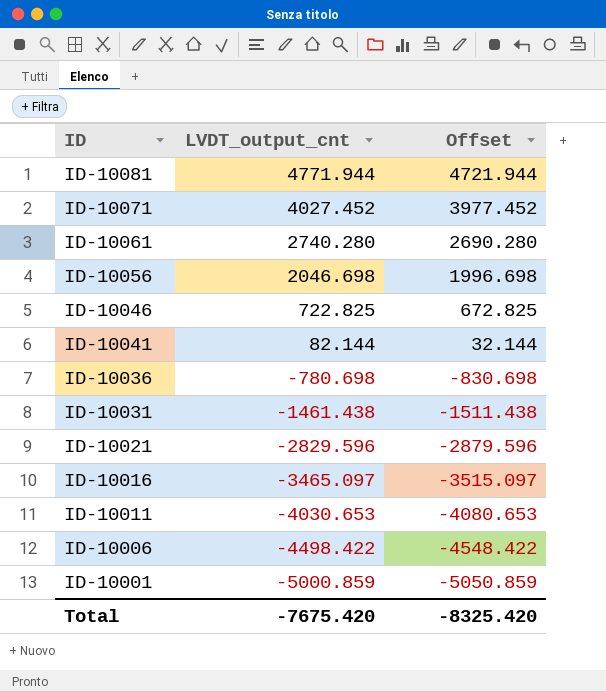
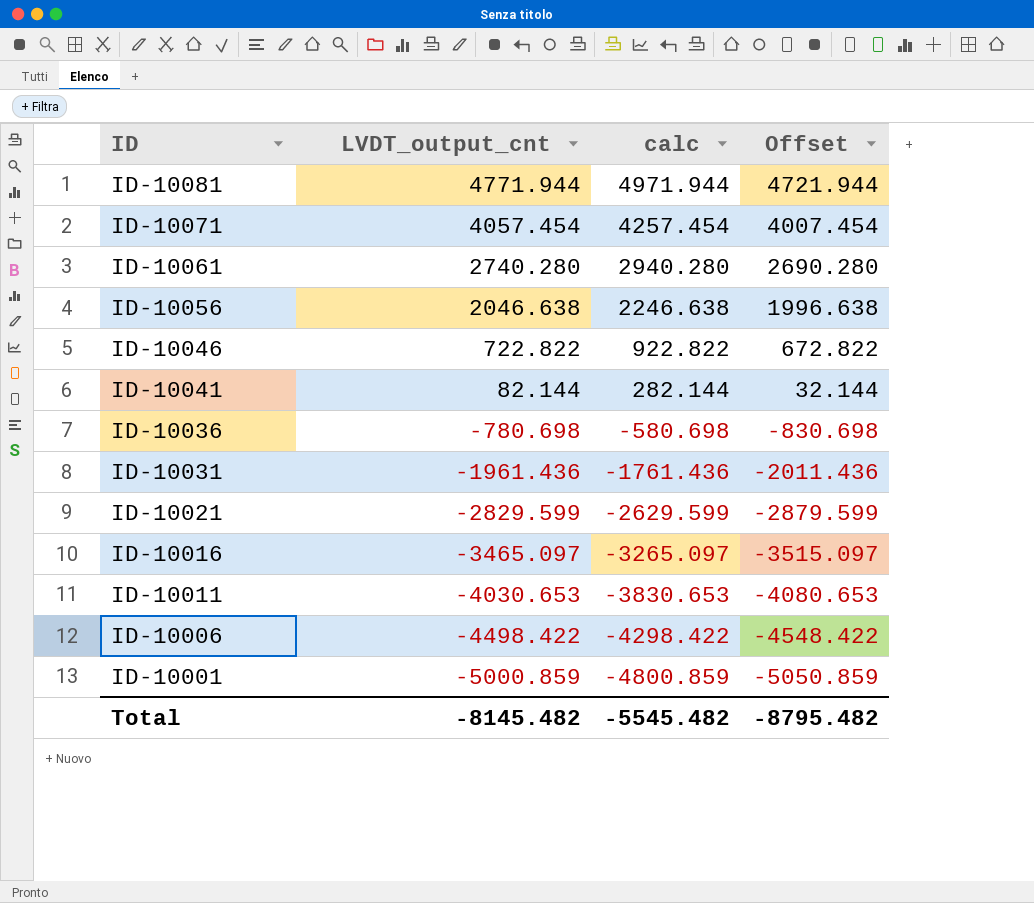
column calc | formula: none -> [LVDT_output_cnt] + 200
ID-10071 | LVDT_output_cnt: 4027.452 -> 4057.454
ID-10071 | Offset: 3977.452 -> 4007.454
ID-10056 | LVDT_output_cnt: 2046.698 -> 2046.638
ID-10056 | Offset: 1996.698 -> 1996.638
ID-10046 | LVDT_output_cnt: 722.825 -> 722.822
ID-10046 | Offset: 672.825 -> 672.822
ID-10031 | LVDT_output_cnt: -1461.438 -> -1961.436
ID-10031 | Offset: -1511.438 -> -2011.436
ID-10021 | LVDT_output_cnt: -2829.596 -> -2829.599
ID-10021 | Offset: -2879.596 -> -2879.599
Total | LVDT_output_cnt: -7675.420 -> -8145.482
Total | Offset: -8325.420 -> -8795.482

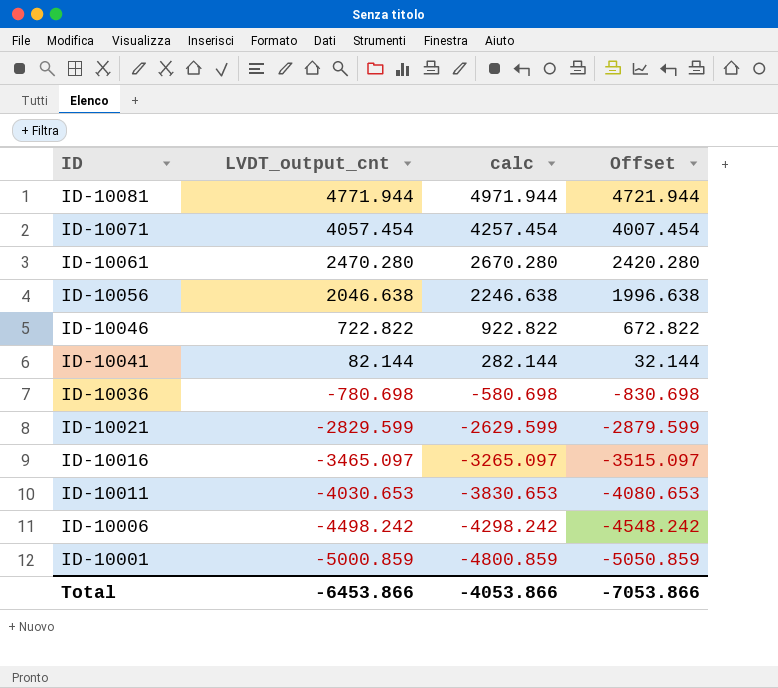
row ID-10031: -1961.436 | -1761.436 | -2011.436 -> none
ID-10061 | LVDT_output_cnt: 2740.280 -> 2470.280
ID-10061 | calc: 2940.280 -> 2670.280
ID-10061 | Offset: 2690.280 -> 2420.280
ID-10006 | LVDT_output_cnt: -4498.422 -> -4498.242
ID-10006 | calc: -4298.422 -> -4298.242
ID-10006 | Offset: -4548.422 -> -4548.242
Total | LVDT_output_cnt: -8145.482 -> -6453.866
Total | calc: -5545.482 -> -4053.866
Total | Offset: -8795.482 -> -7053.866

